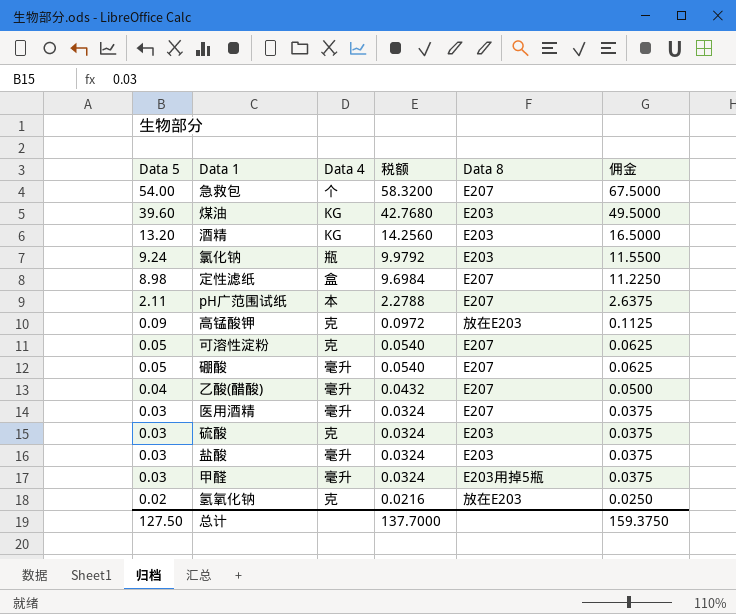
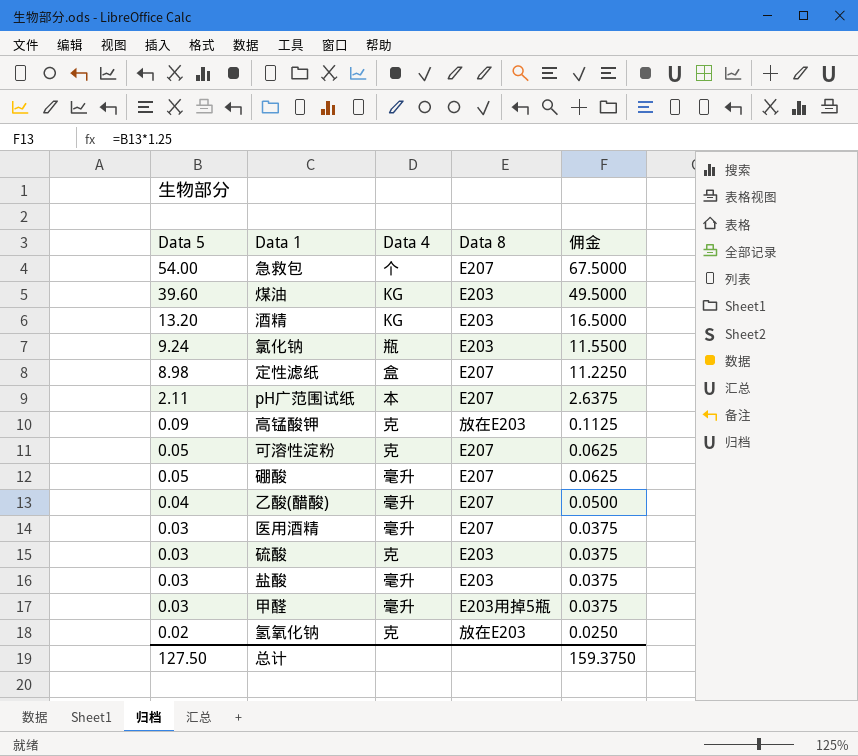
column 税额 | formula: [Data 5] * 1.08 -> none

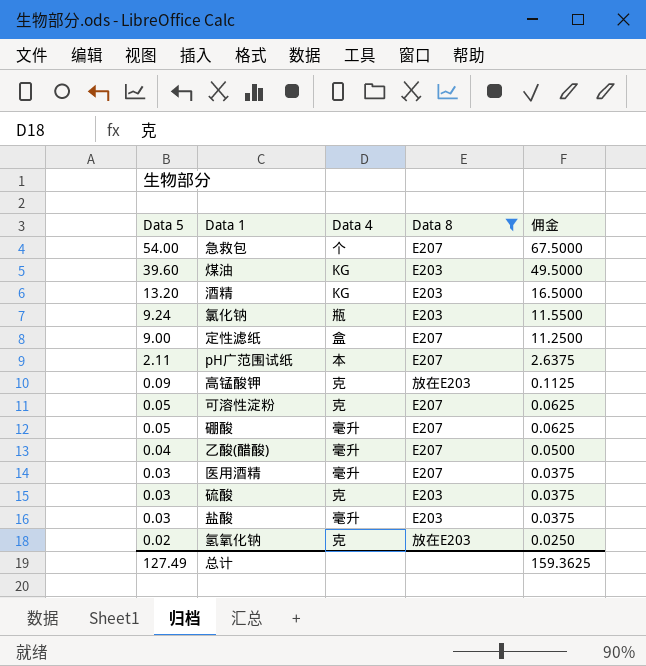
filter: none -> Data 8 != E203用掉5瓶
定性滤纸 | Data 5: 8.98 -> 9.00
定性滤纸 | 佣金: 11.2250 -> 11.2500
总计 | Data 5: 127.50 -> 127.49
总计 | 佣金: 159.3750 -> 159.3625

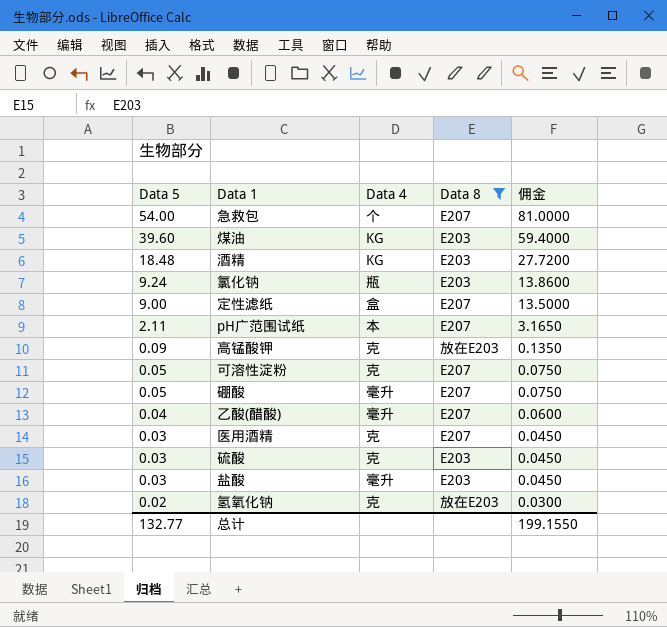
column 佣金 | formula: [Data 5] * 1.25 -> [Data 5] * 1.5
酒精 | Data 5: 13.20 -> 18.48
医用酒精 | Data 4: 毫升 -> 克
总计 | Data 5: 127.49 -> 132.77
总计 | 佣金: 159.3625 -> 199.1550

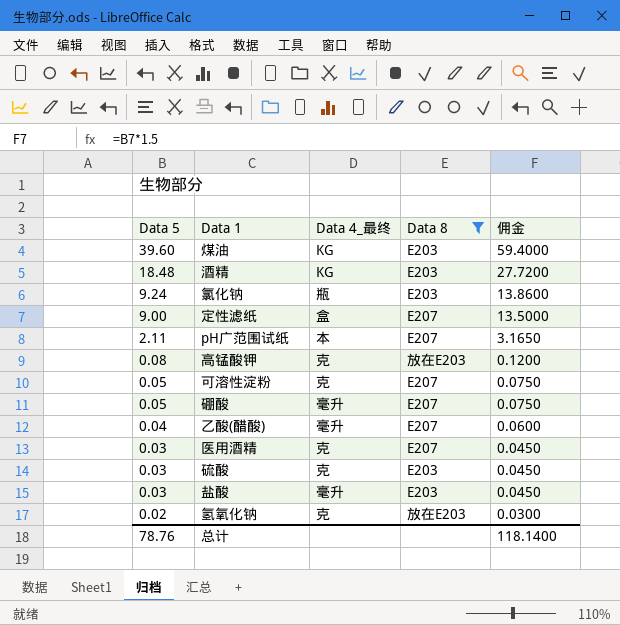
column name: Data 4 -> Data 4_最终
row 急救包: 54.00 | 个 | E207 | 81.0000 -> none
高锰酸钾 | Data 5: 0.09 -> 0.08
高锰酸钾 | 佣金: 0.1350 -> 0.1200
总计 | Data 5: 132.77 -> 78.76
总计 | 佣金: 199.1550 -> 118.1400

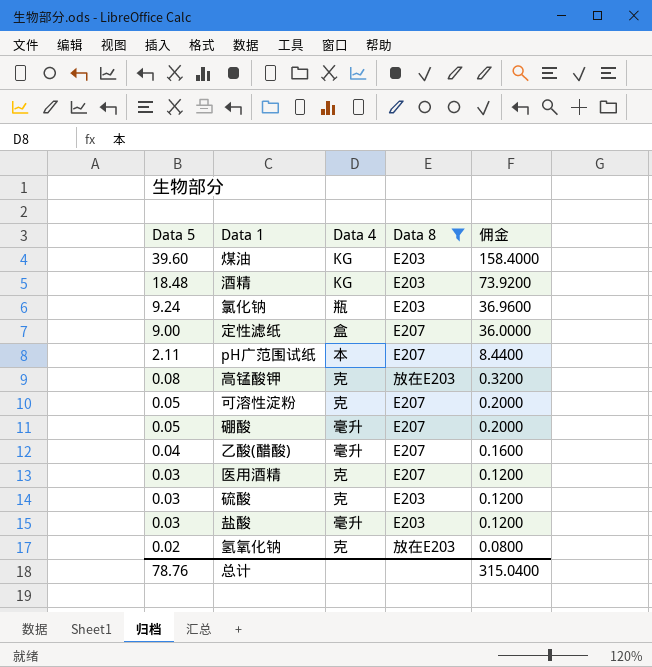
column name: Data 4_最终 -> Data 4
column 佣金 | formula: [Data 5] * 1.5 -> [Data 5] * 4
总计 | 佣金: 118.1400 -> 315.0400

